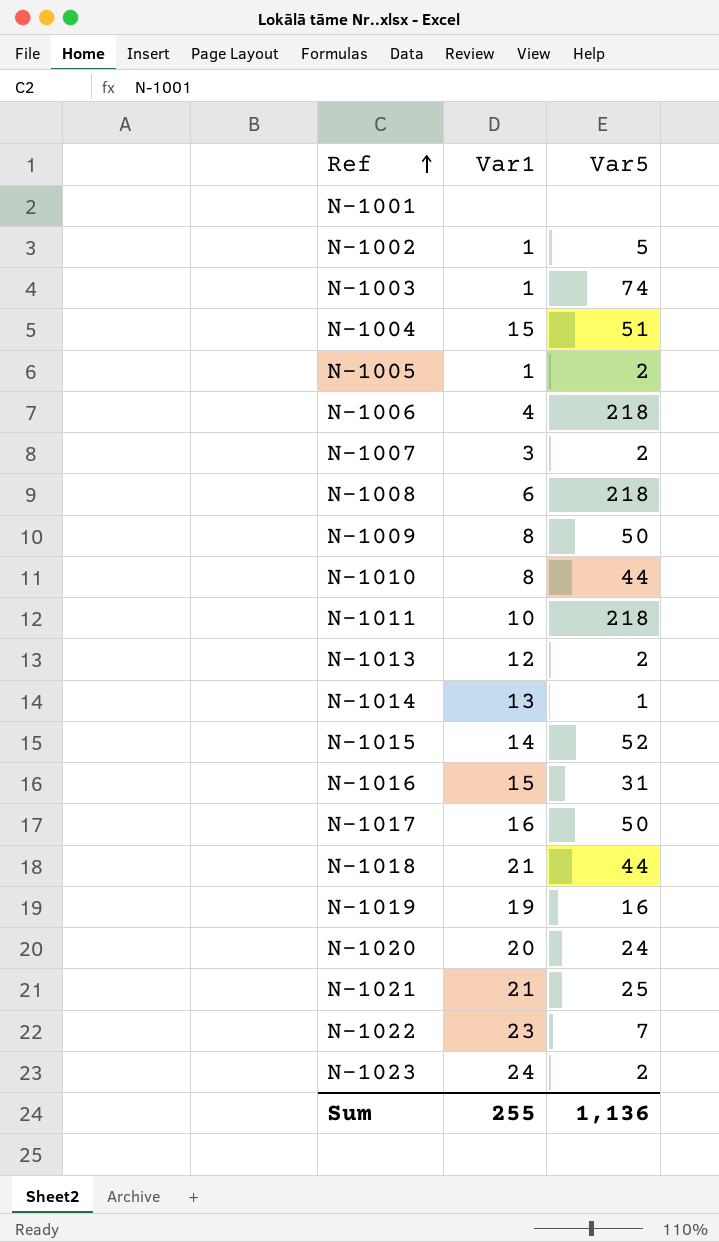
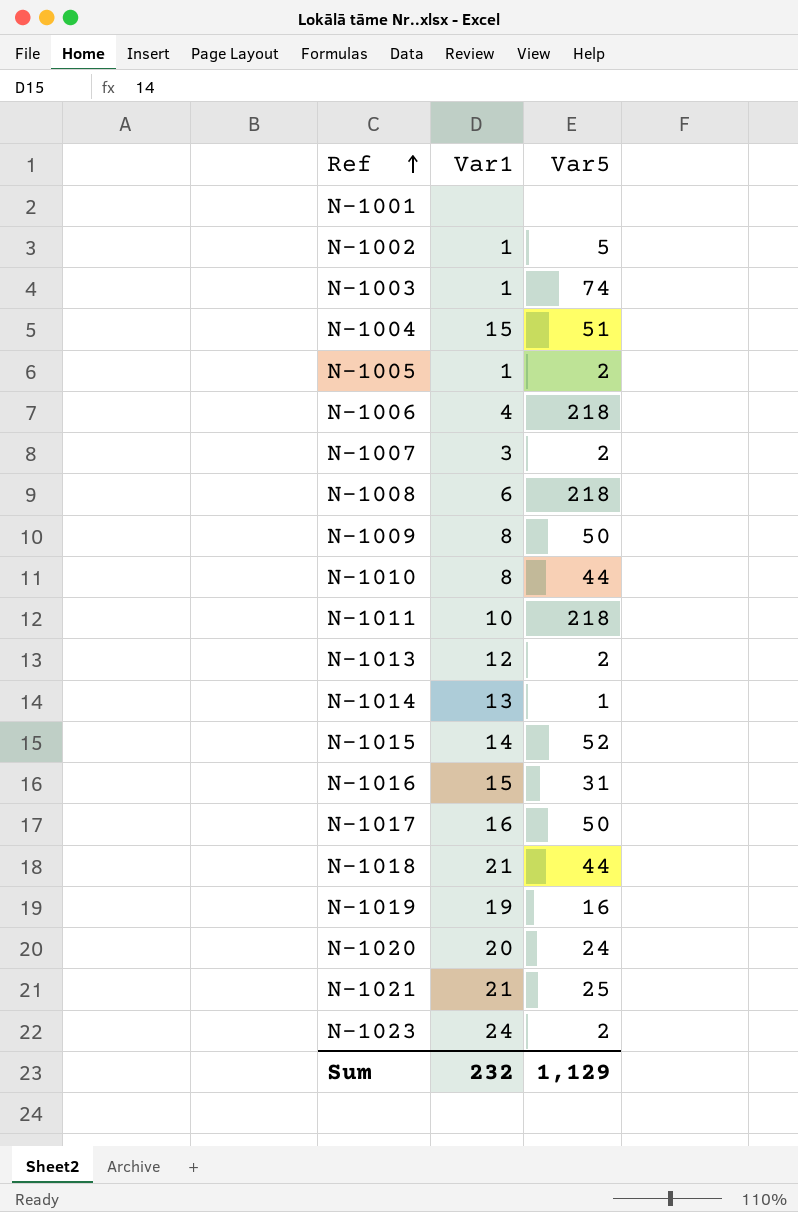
row N-1022: 23 | 7 -> none
Sum | Var1: 255 -> 232
Sum | Var5: 1,136 -> 1,129

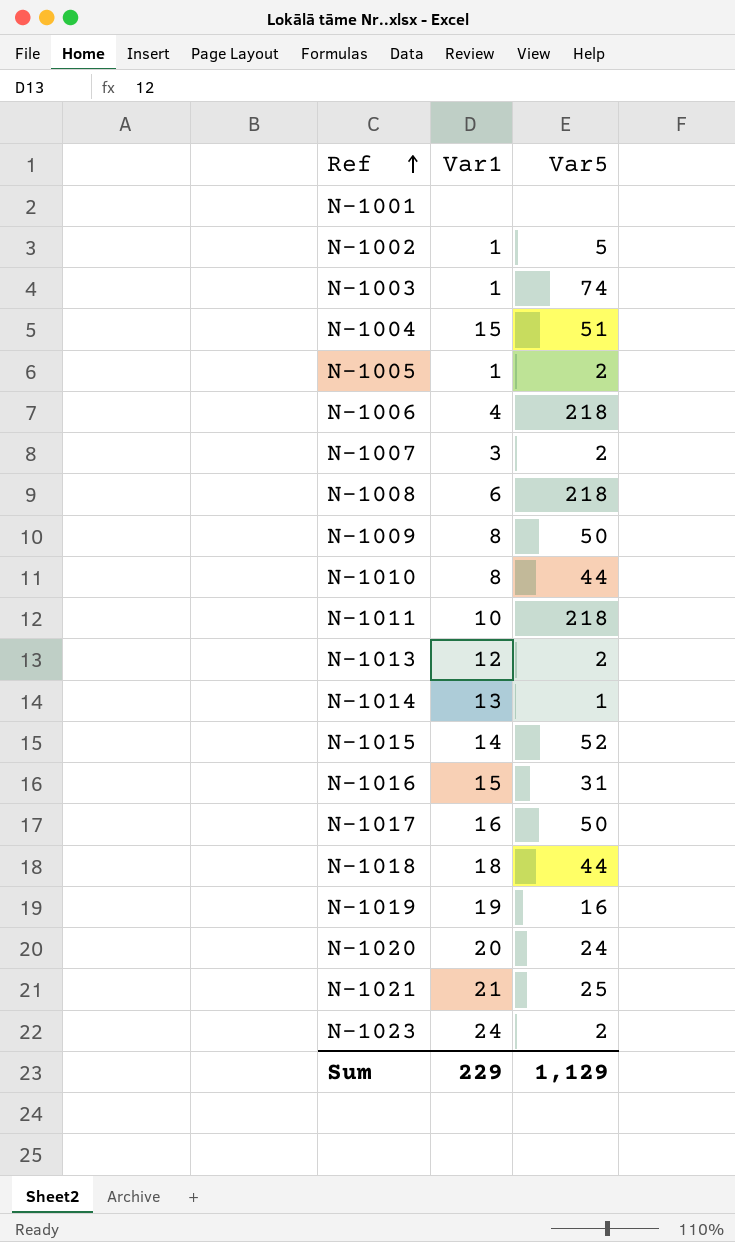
N-1018 | Var1: 21 -> 18
Sum | Var1: 232 -> 229

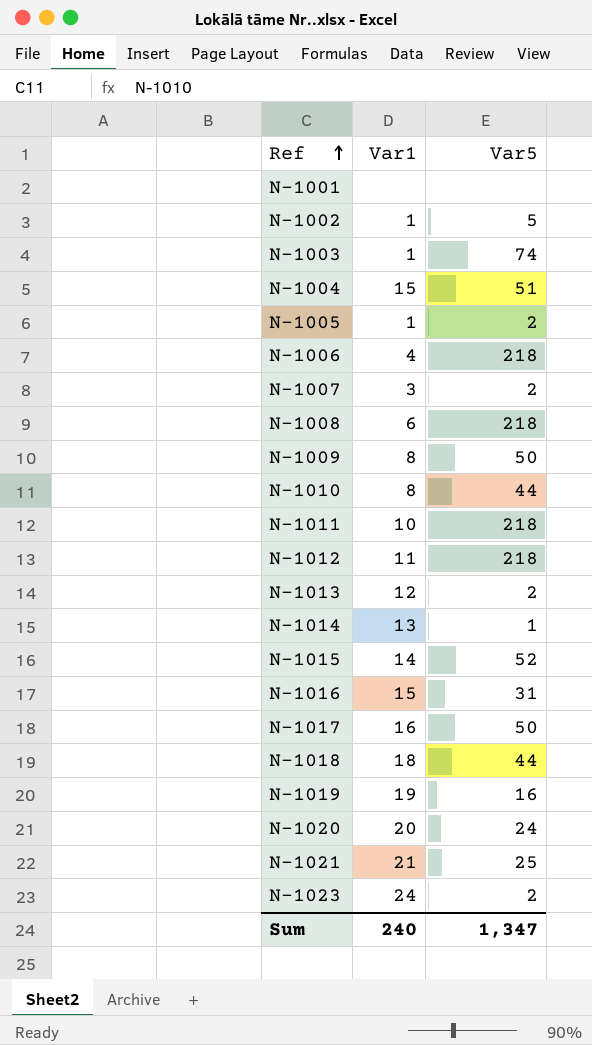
row N-1012: none -> 11 | 218
Sum | Var1: 229 -> 240
Sum | Var5: 1,129 -> 1,347

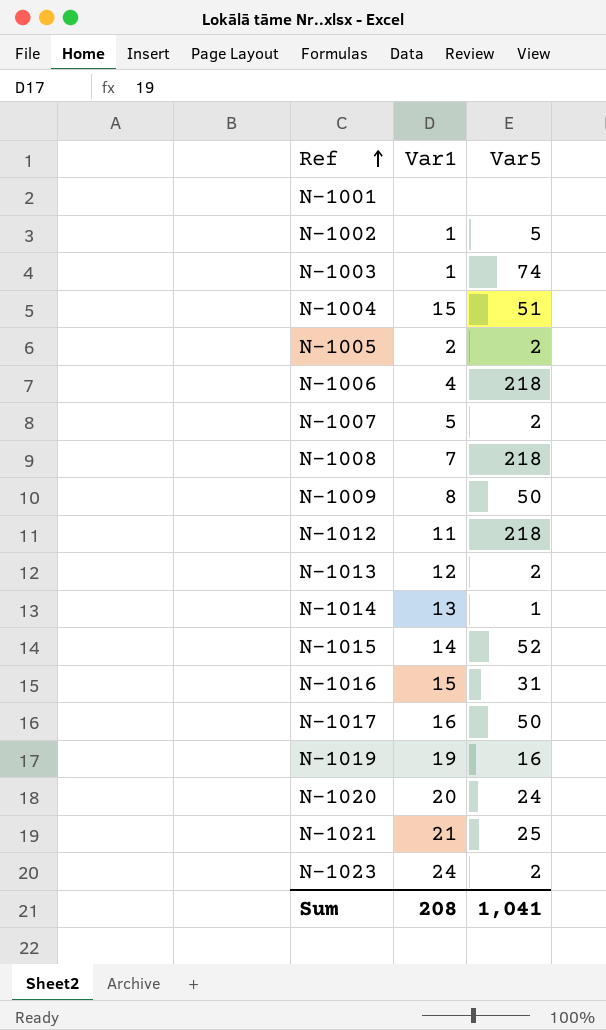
row N-1010: 8 | 44 -> none
row N-1011: 10 | 218 -> none
row N-1018: 18 | 44 -> none
N-1005 | Var1: 1 -> 2
N-1007 | Var1: 3 -> 5
N-1008 | Var1: 6 -> 7
Sum | Var1: 240 -> 208
Sum | Var5: 1,347 -> 1,041

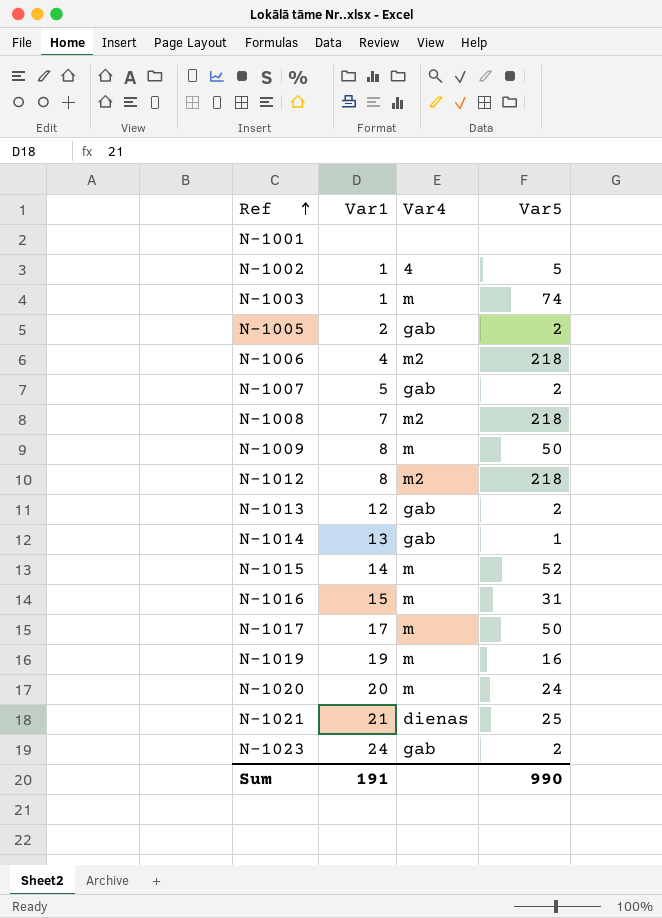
column Var4 | position: none -> 3
row N-1004: 15 | 51 -> none
N-1012 | Var1: 11 -> 8
N-1017 | Var1: 16 -> 17
Sum | Var1: 208 -> 191
Sum | Var5: 1,041 -> 990

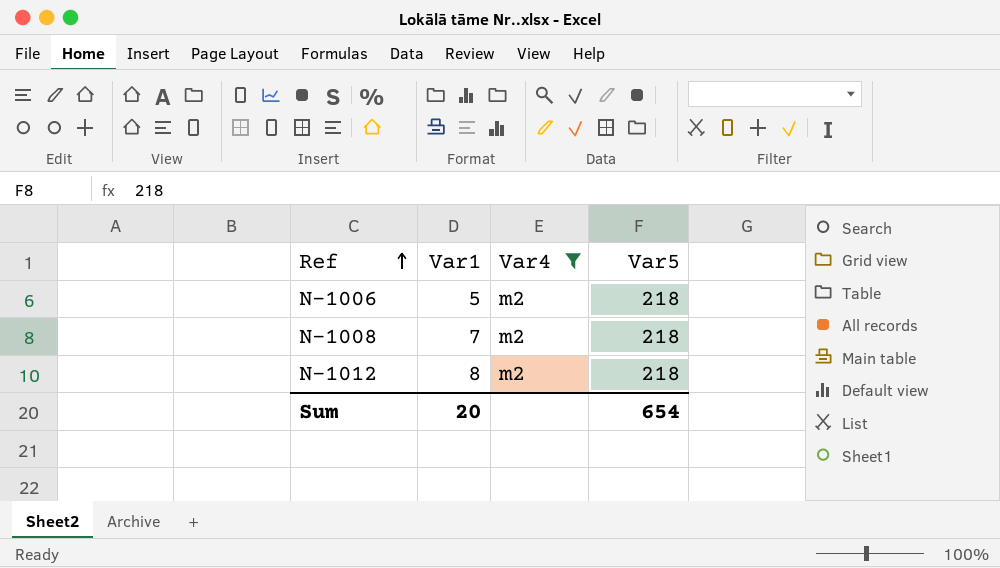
filter: none -> Var4 = m2
N-1006 | Var1: 4 -> 5
Sum | Var1: 191 -> 20
Sum | Var5: 990 -> 654

